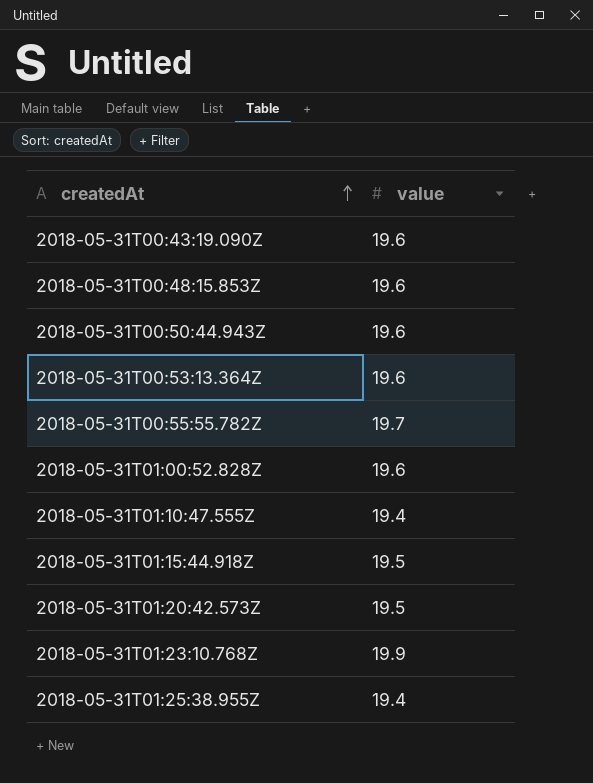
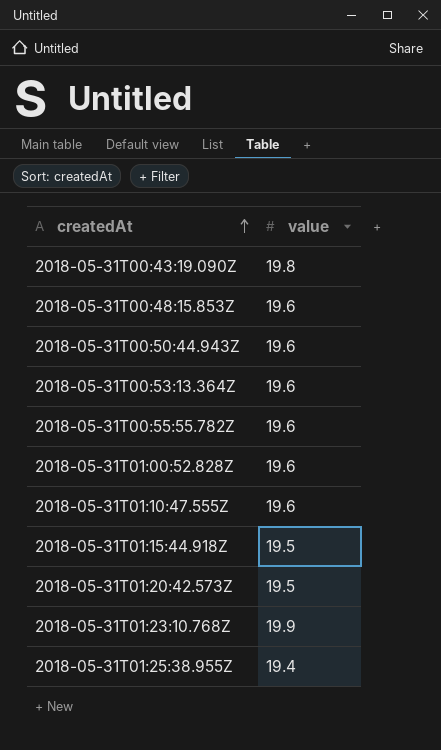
2018-05-31T00:43:19.090Z | value: 19.6 -> 19.8
2018-05-31T00:55:55.782Z | value: 19.7 -> 19.6
2018-05-31T01:10:47.555Z | value: 19.4 -> 19.6

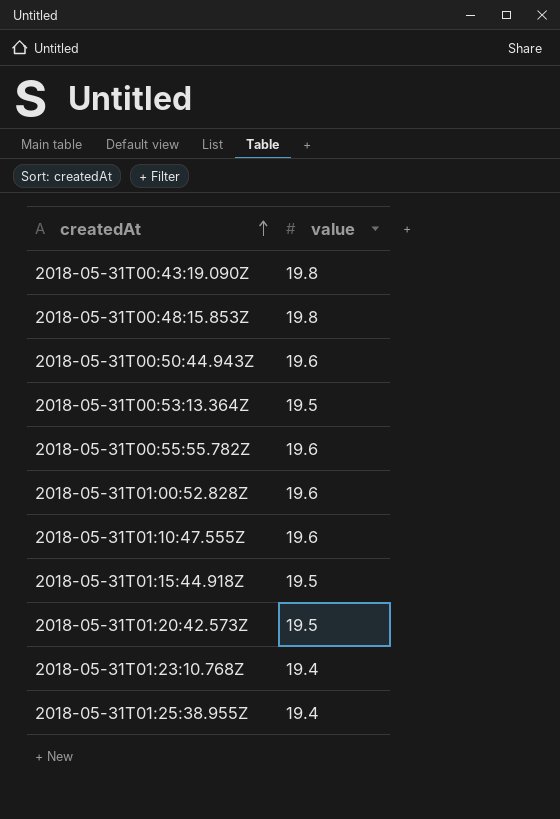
2018-05-31T00:48:15.853Z | value: 19.6 -> 19.8
2018-05-31T00:53:13.364Z | value: 19.6 -> 19.5
2018-05-31T01:23:10.768Z | value: 19.9 -> 19.4

